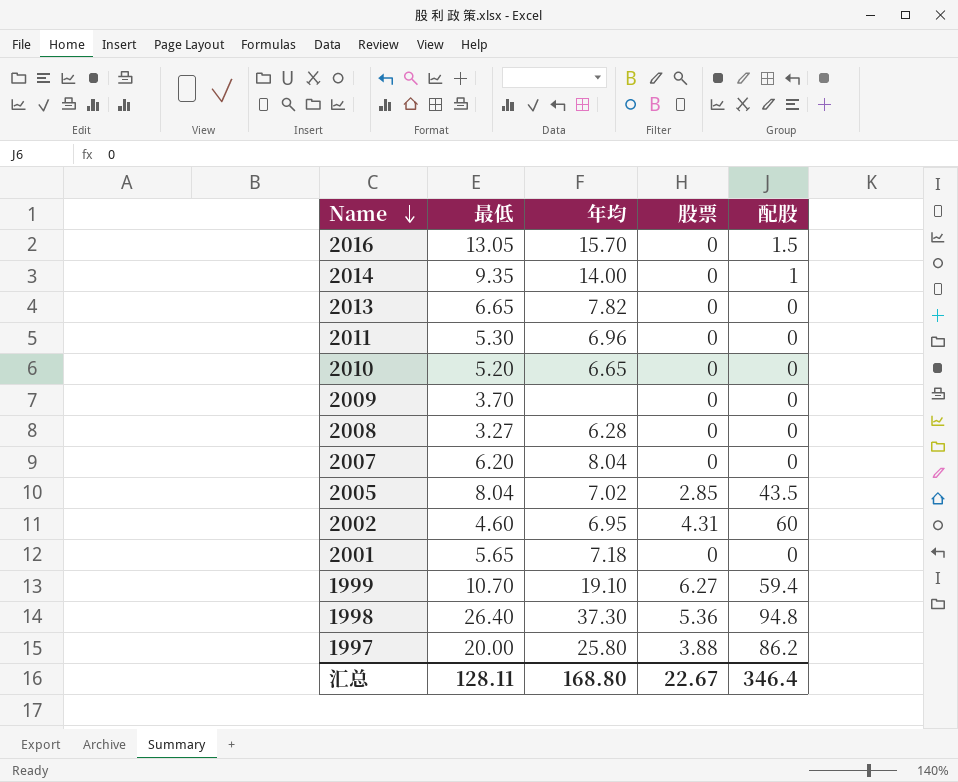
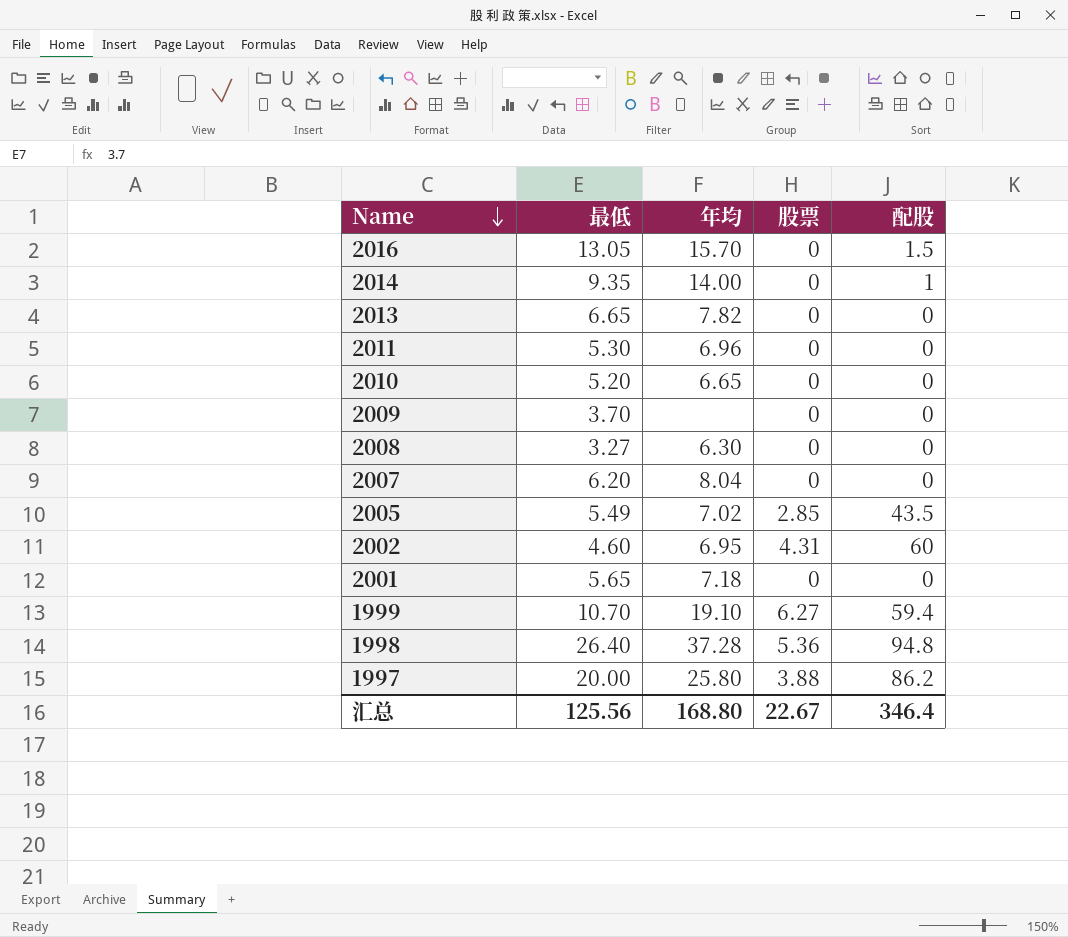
2008 | 年均: 6.28 -> 6.30
2005 | 最低: 8.04 -> 5.49
1998 | 年均: 37.30 -> 37.28
汇总 | 最低: 128.11 -> 125.56

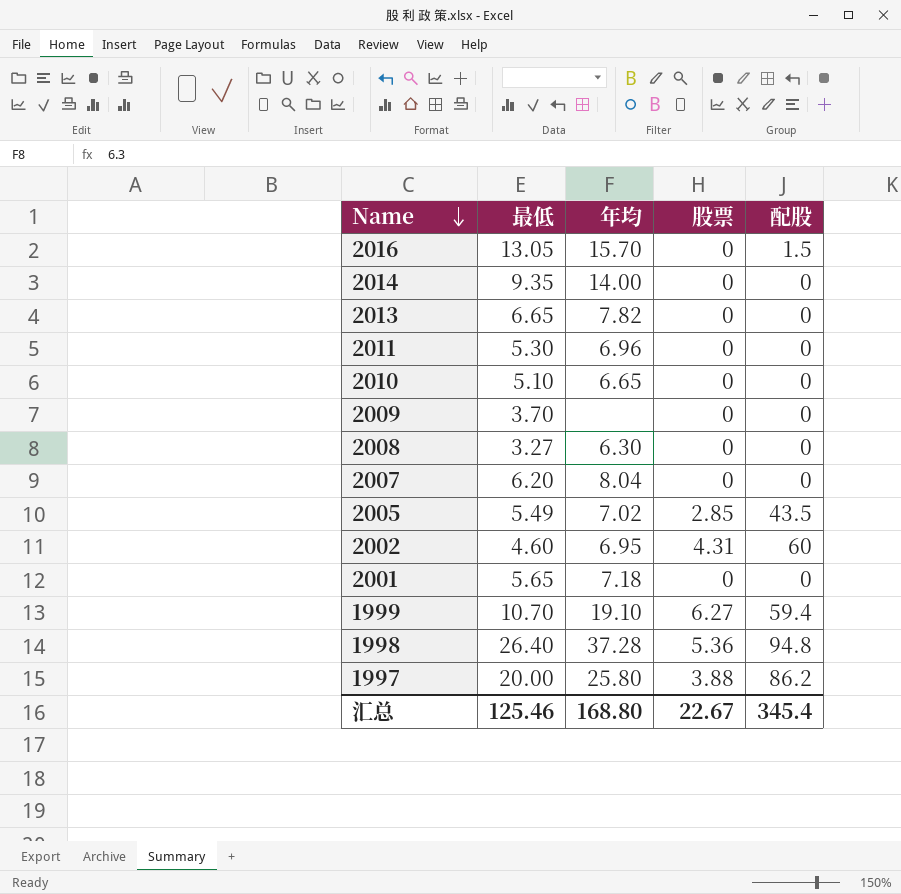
2014 | 配股: 1 -> 0
2010 | 最低: 5.20 -> 5.10
汇总 | 最低: 125.56 -> 125.46
汇总 | 配股: 346.4 -> 345.4

